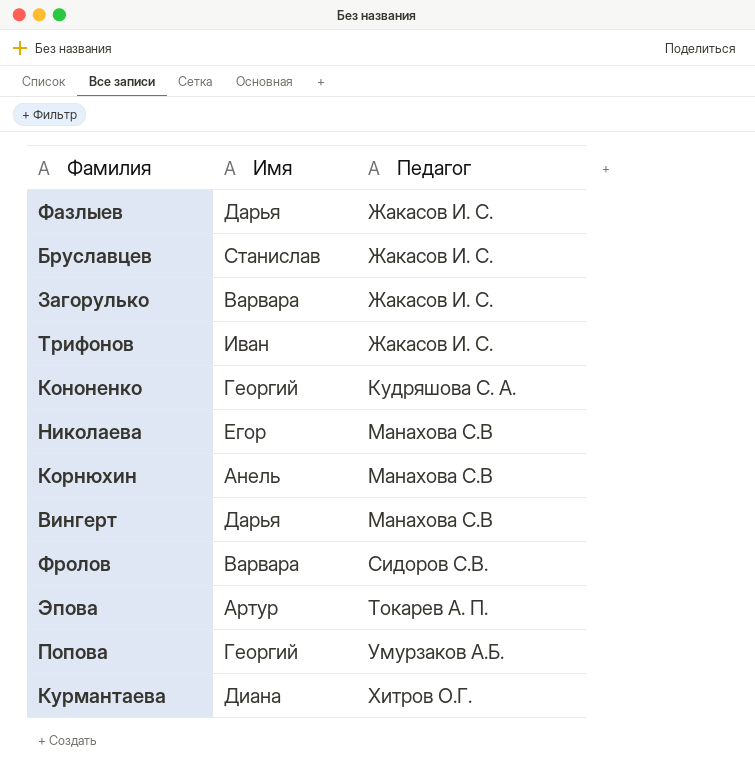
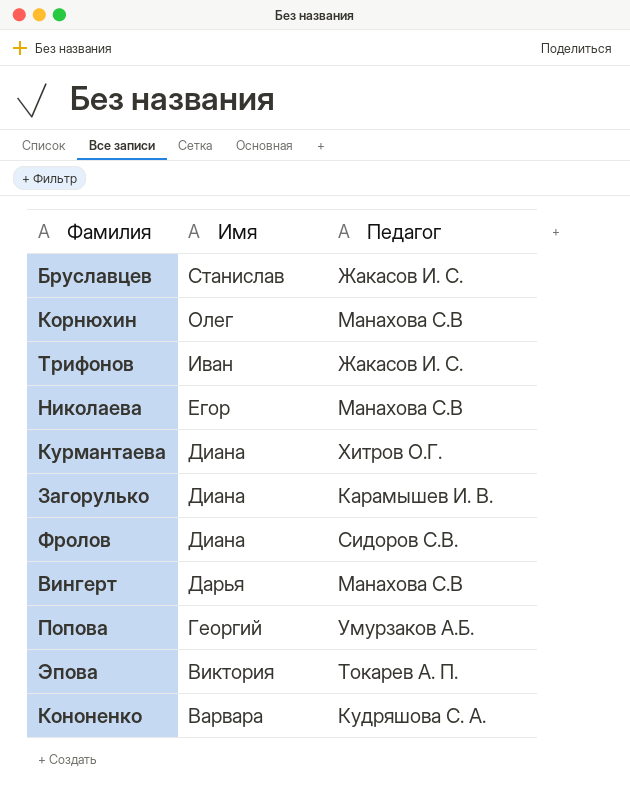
row order: Педагог ascending -> Имя descending
row Фазлыев: Дарья | Жакасов И. С. -> none
Корнюхин | Имя: Анель -> Олег
Загорулько | Имя: Варвара -> Диана
Загорулько | Педагог: Жакасов И. С. -> Карамышев И. В.
Фролов | Имя: Варвара -> Диана
Эпова | Имя: Артур -> Виктория
Кононенко | Имя: Георгий -> Варвара

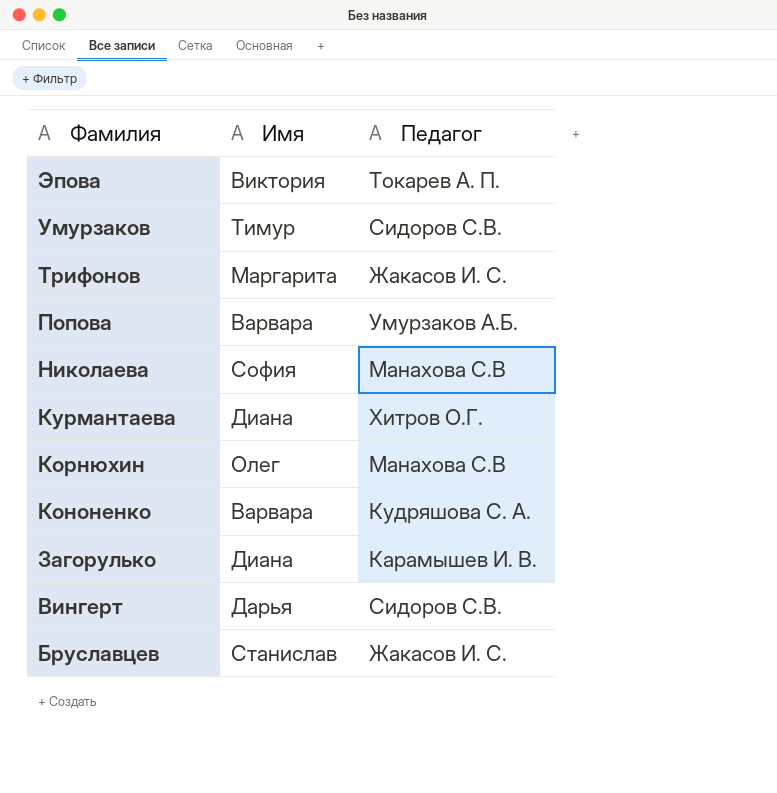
row order: Имя descending -> Фамилия descending
row Фролов: Диана | Сидоров С.В. -> none
row Умурзаков: none -> Тимур | Сидоров С.В.
Трифонов | Имя: Иван -> Маргарита
Попова | Имя: Георгий -> Варвара
Николаева | Имя: Егор -> София
Вингерт | Педагог: Манахова С.В -> Сидоров С.В.

